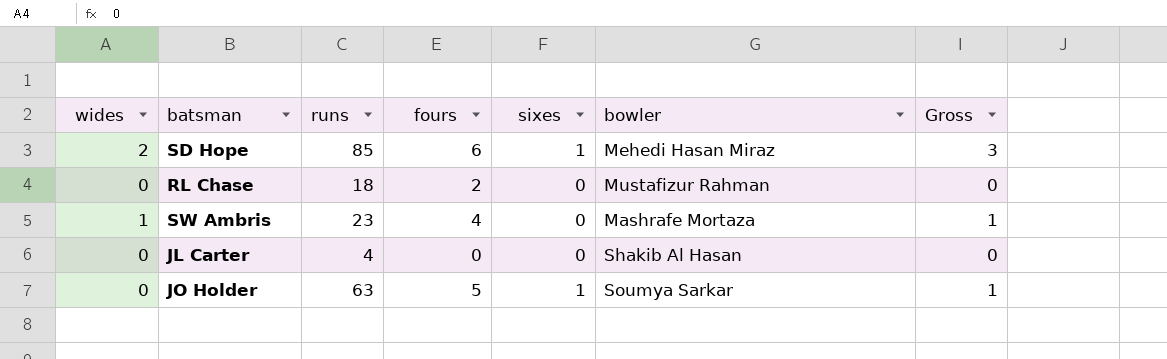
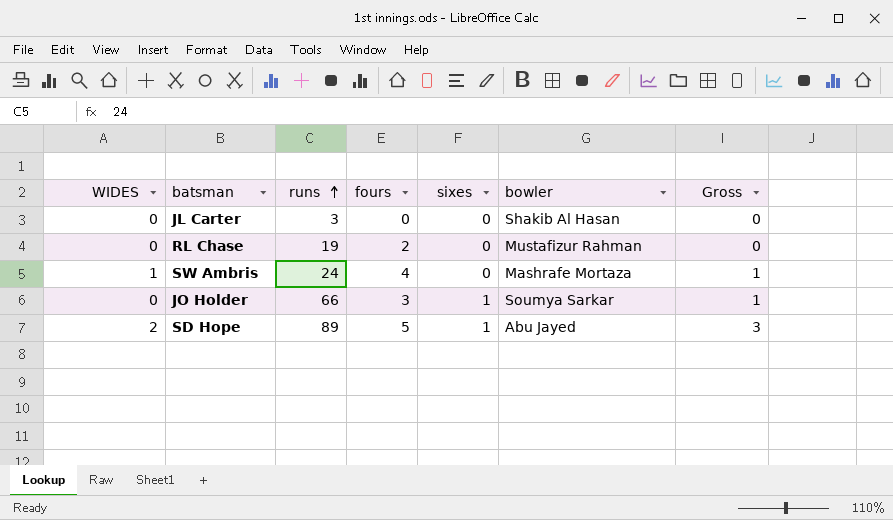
row order: none -> runs ascending
column name: wides -> WIDES
JL Carter | runs: 4 -> 3
RL Chase | runs: 18 -> 19
SW Ambris | runs: 23 -> 24
JO Holder | runs: 63 -> 66
JO Holder | fours: 5 -> 3
SD Hope | runs: 85 -> 89
SD Hope | fours: 6 -> 5
SD Hope | bowler: Mehedi Hasan Miraz -> Abu Jayed

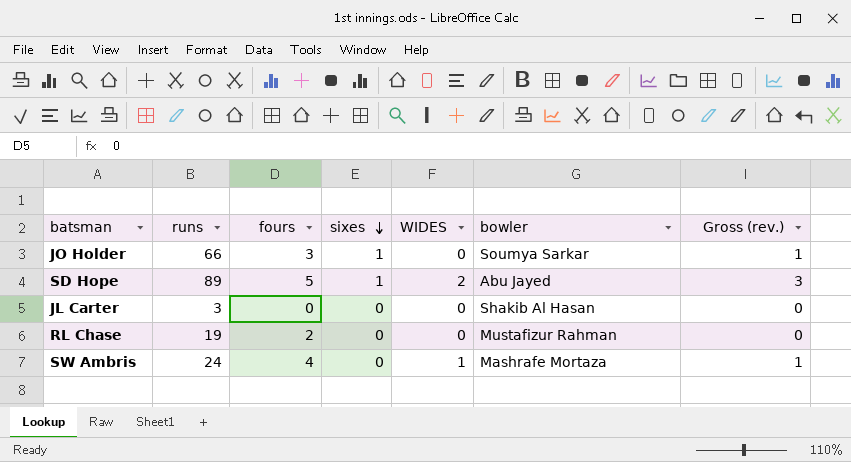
row order: runs ascending -> sixes descending
column WIDES | position: 1 -> 5
column name: Gross -> Gross (rev.)

